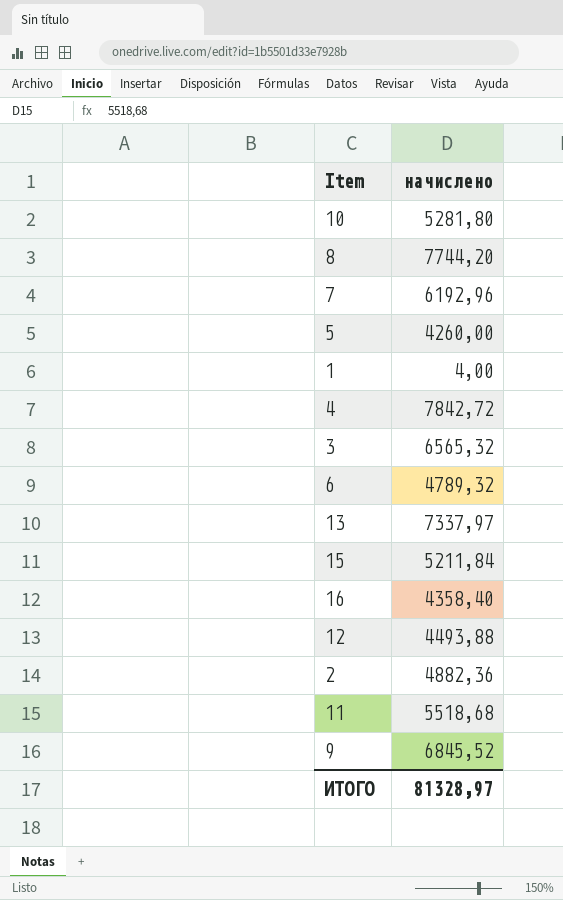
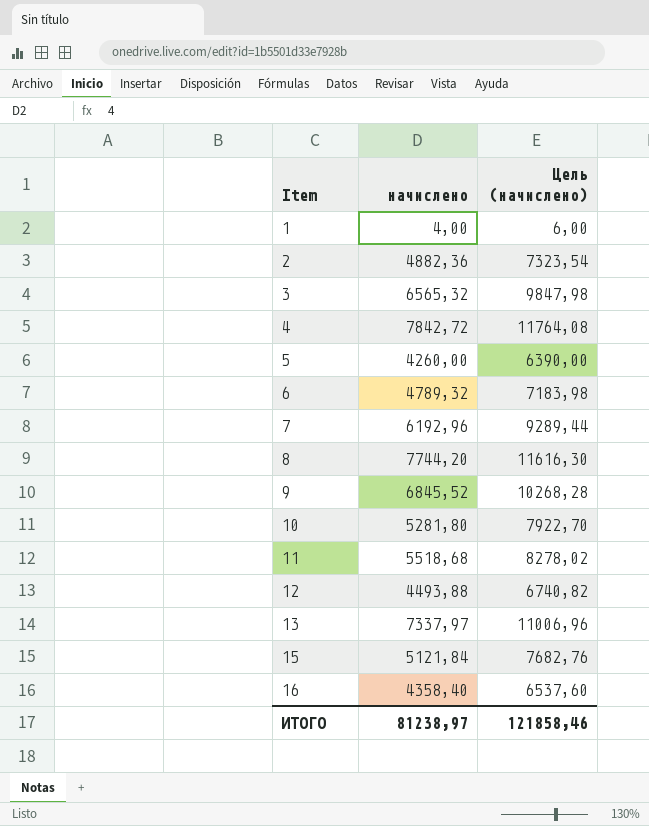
row order: none -> Item ascending
column Цель (начислено) | formula: none -> [начислено] * 1,5
15 | начислено: 5211,84 -> 5121,84
ИТОГО | начислено: 81328,97 -> 81238,97

